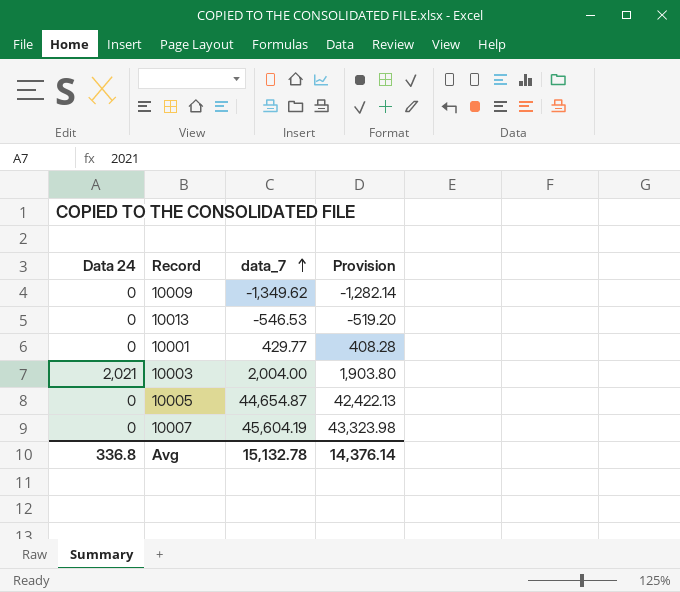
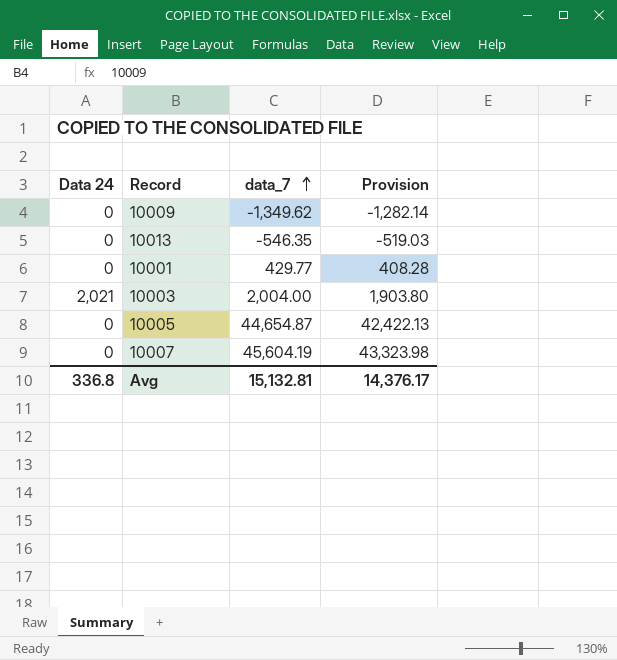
10013 | data_7: -546.53 -> -546.35
10013 | Provision: -519.20 -> -519.03
Avg | data_7: 15,132.78 -> 15,132.81
Avg | Provision: 14,376.14 -> 14,376.17

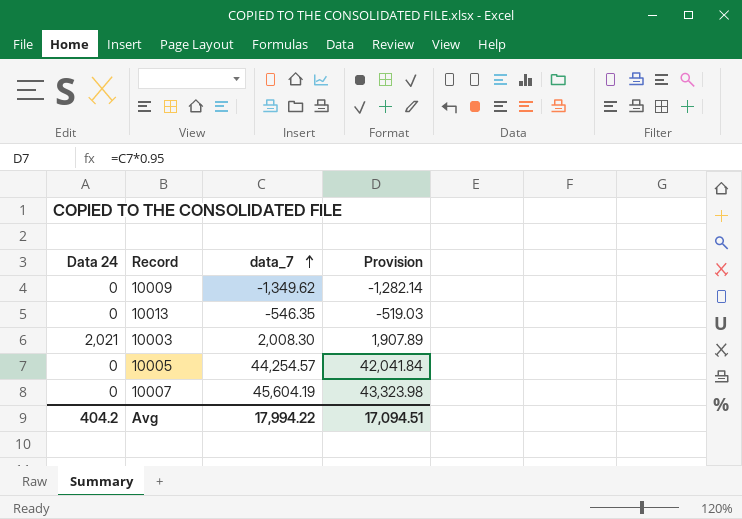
row 10001: 0 | 429.77 | 408.28 -> none
10003 | data_7: 2,004.00 -> 2,008.30
10003 | Provision: 1,903.80 -> 1,907.89
10005 | data_7: 44,654.87 -> 44,254.57
10005 | Provision: 42,422.13 -> 42,041.84
Avg | Data 24: 336.8 -> 404.2
Avg | data_7: 15,132.81 -> 17,994.22
Avg | Provision: 14,376.17 -> 17,094.51

